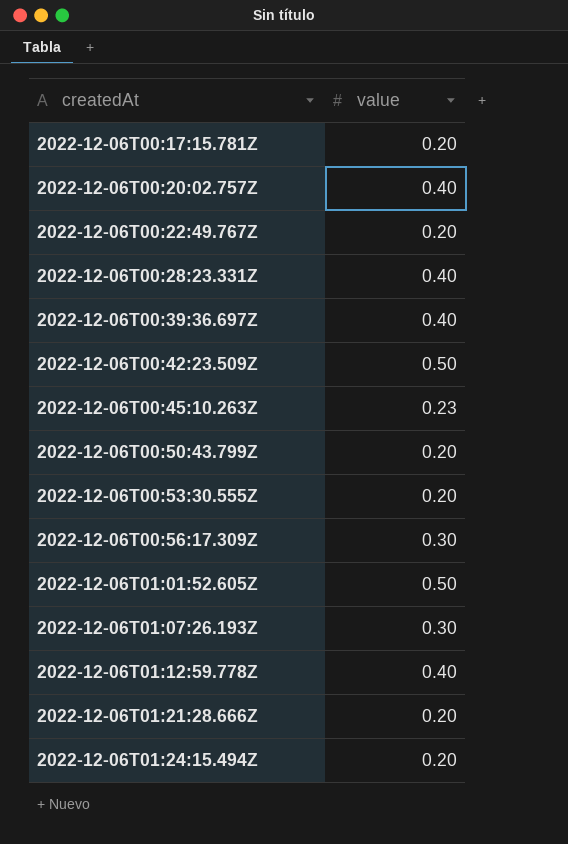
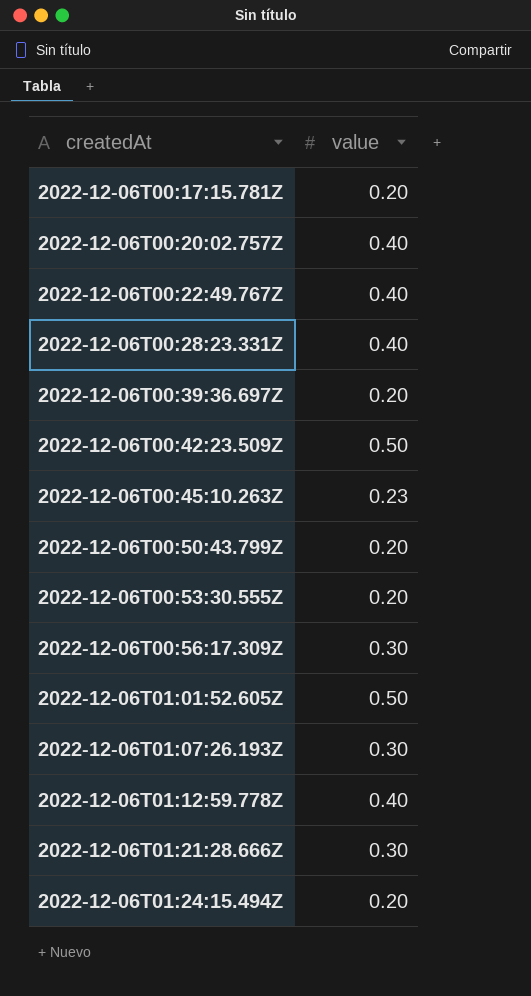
2022-12-06T00:22:49.767Z | value: 0.20 -> 0.40
2022-12-06T00:39:36.697Z | value: 0.40 -> 0.20
2022-12-06T01:21:28.666Z | value: 0.20 -> 0.30

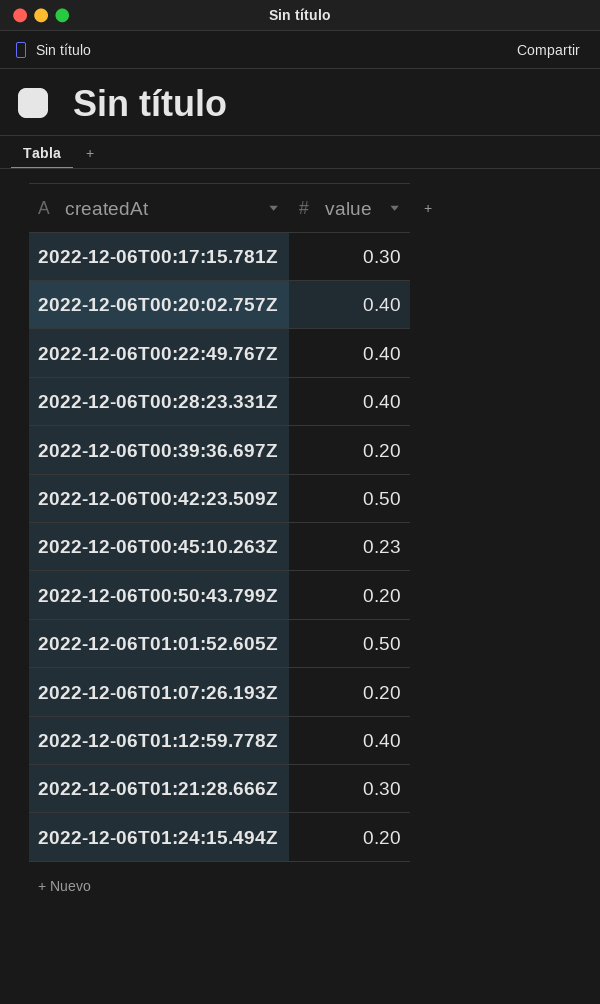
row 2022-12-06T00:53:30.555Z: 0.20 -> none
row 2022-12-06T00:56:17.309Z: 0.30 -> none
2022-12-06T00:17:15.781Z | value: 0.20 -> 0.30
2022-12-06T01:07:26.193Z | value: 0.30 -> 0.20

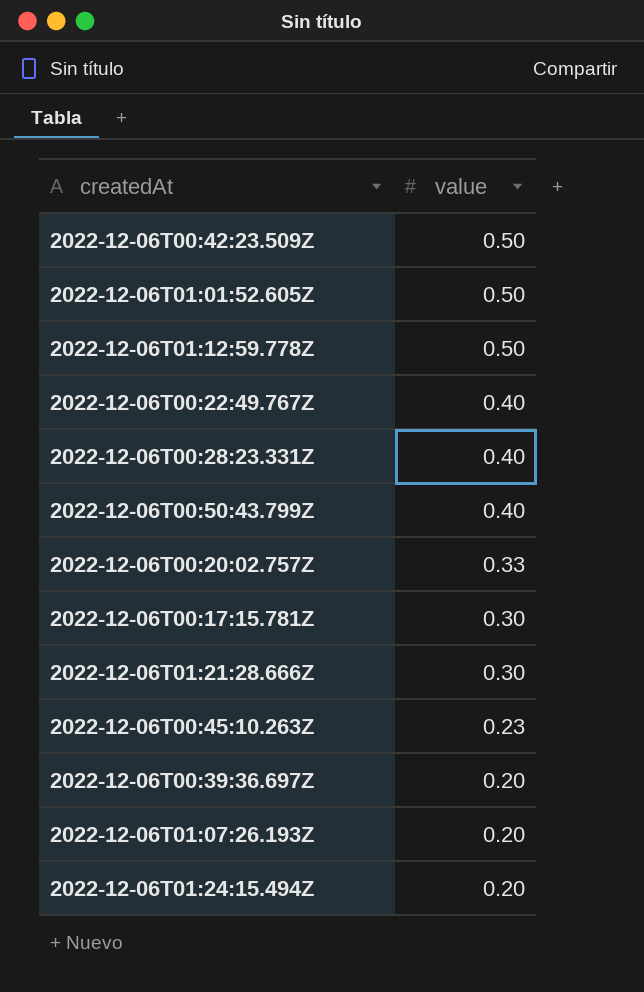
row order: createdAt ascending -> value descending
2022-12-06T01:12:59.778Z | value: 0.40 -> 0.50
2022-12-06T00:50:43.799Z | value: 0.20 -> 0.40
2022-12-06T00:20:02.757Z | value: 0.40 -> 0.33

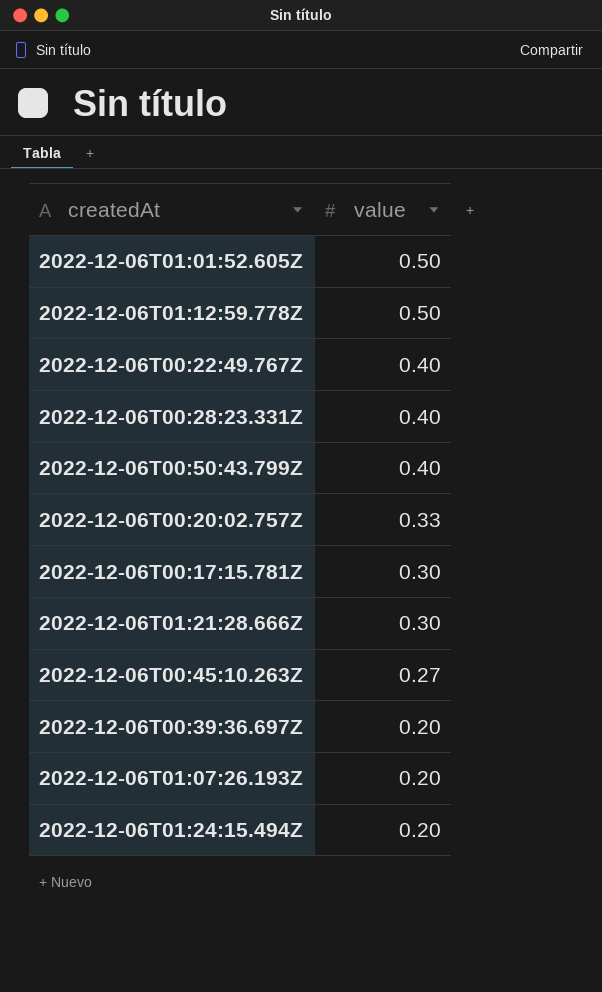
row 2022-12-06T00:42:23.509Z: 0.50 -> none
2022-12-06T00:45:10.263Z | value: 0.23 -> 0.27

